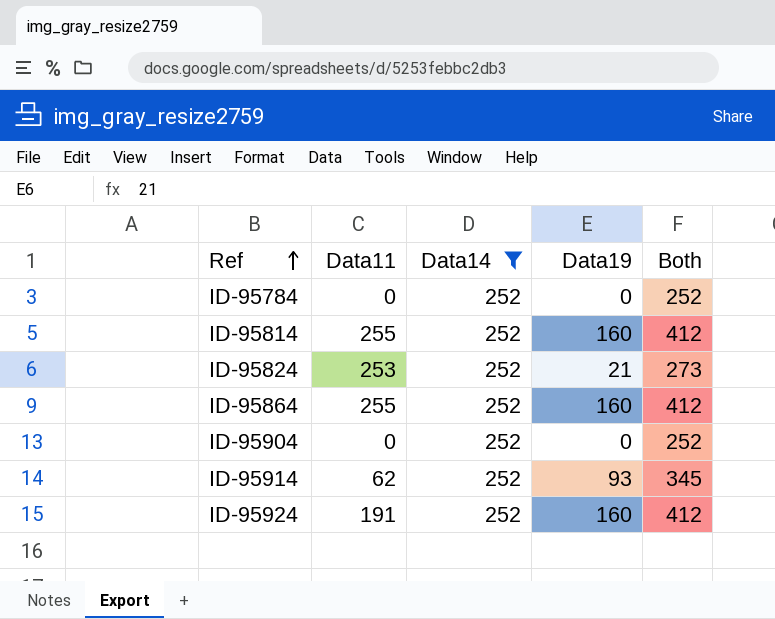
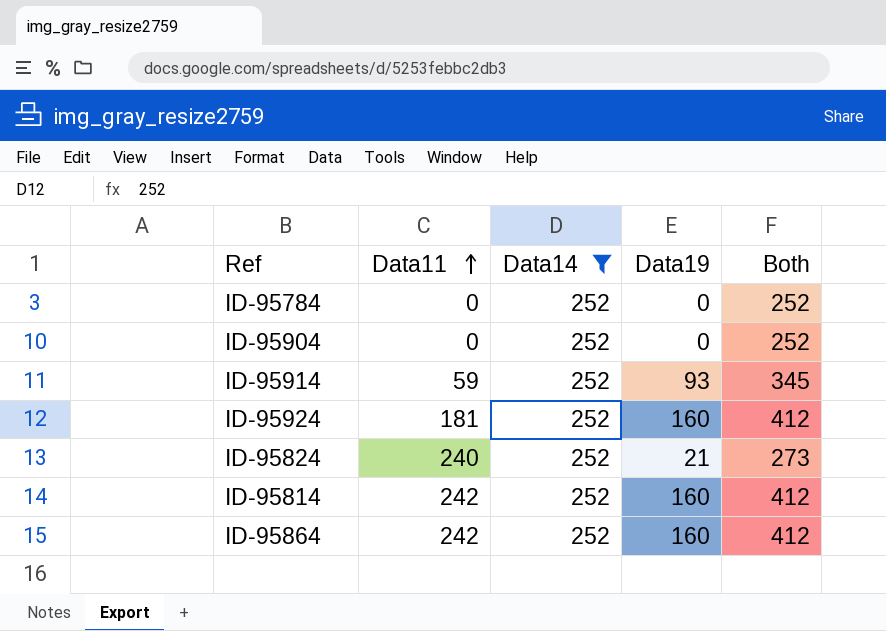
row order: Ref ascending -> Data11 ascending
ID-95914 | Data11: 62 -> 59
ID-95924 | Data11: 191 -> 181
ID-95824 | Data11: 253 -> 240
ID-95814 | Data11: 255 -> 242
ID-95864 | Data11: 255 -> 242

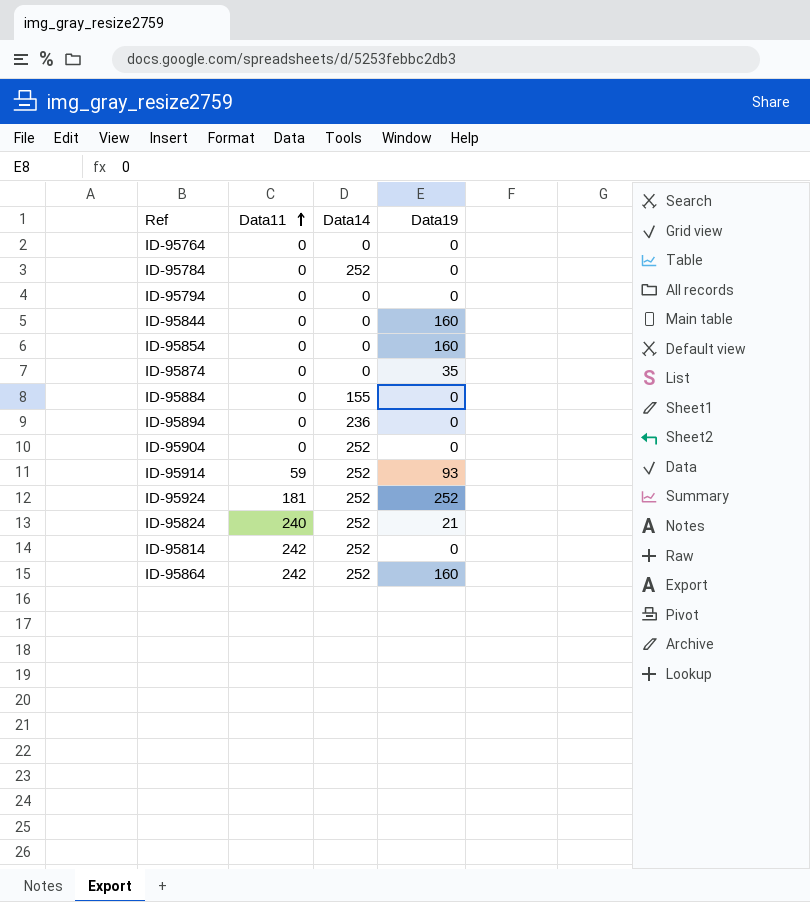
filter: Data14 = 252 -> none
column Both | formula: [Data14] + [Data19] -> none
ID-95924 | Data19: 160 -> 252
ID-95814 | Data19: 160 -> 0

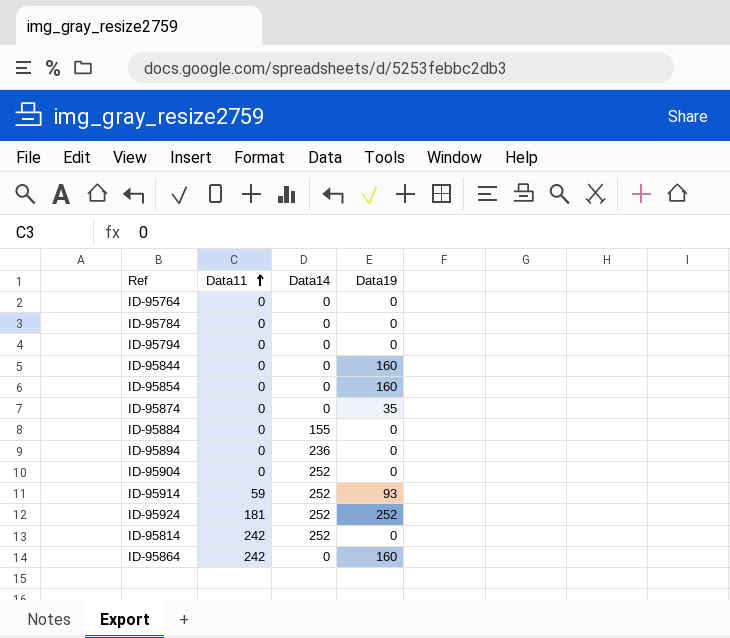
row ID-95824: 240 | 252 | 21 -> none
ID-95784 | Data14: 252 -> 0
ID-95864 | Data14: 252 -> 0

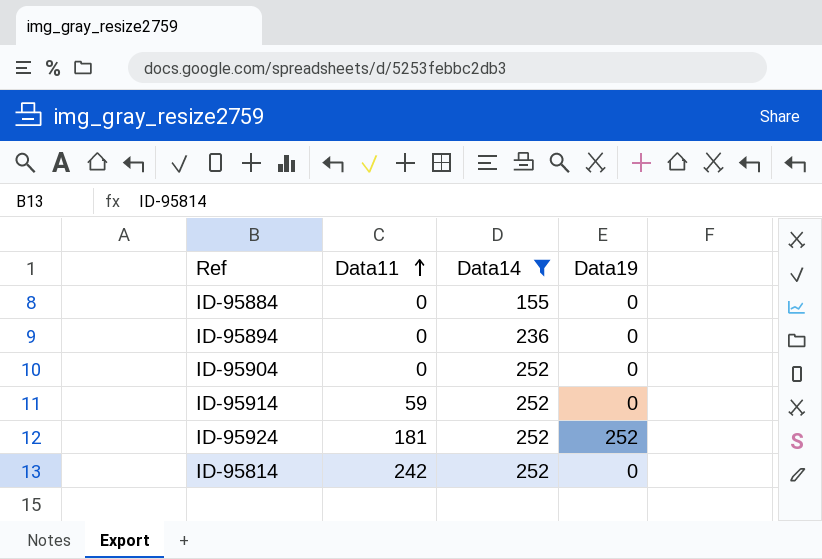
filter: none -> Data14 != 0
ID-95914 | Data19: 93 -> 0

